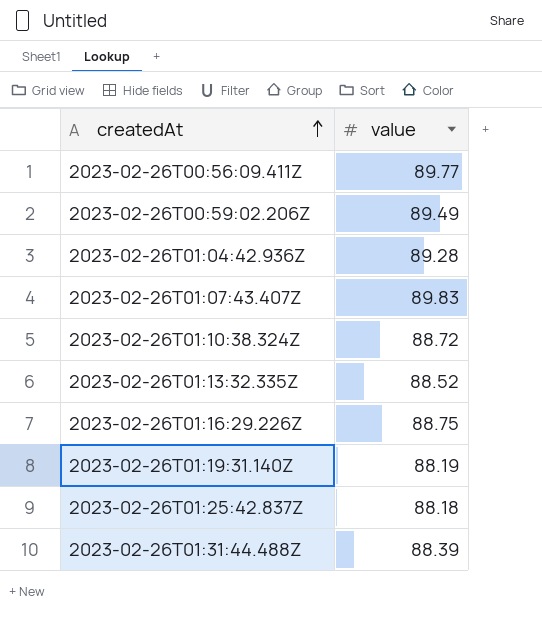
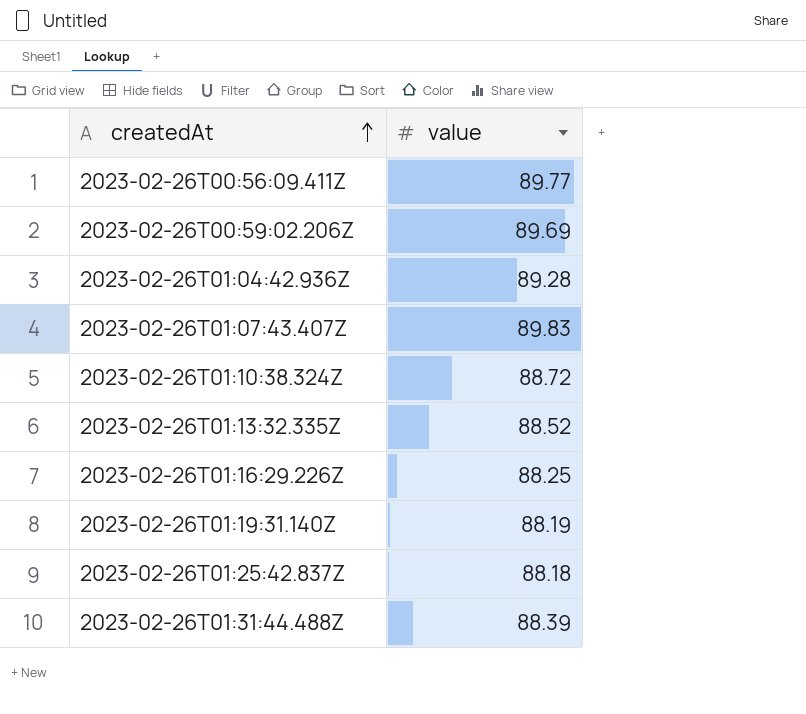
2023-02-26T00:59:02.206Z | value: 89.49 -> 89.69
2023-02-26T01:16:29.226Z | value: 88.75 -> 88.25

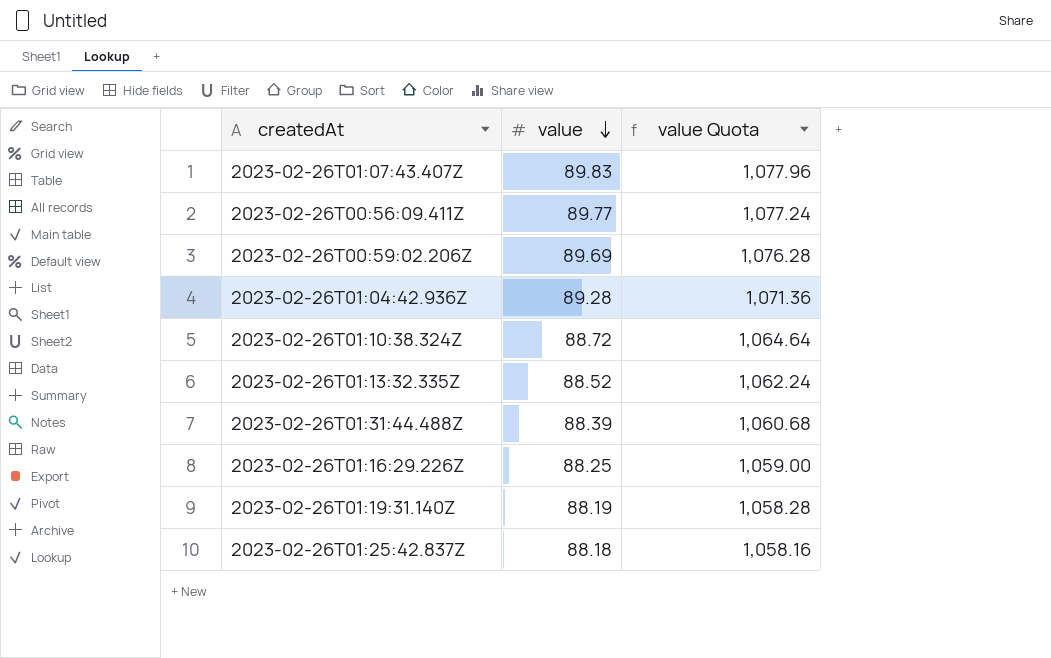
row order: createdAt ascending -> value descending
column value Quota | formula: none -> [value] * 12

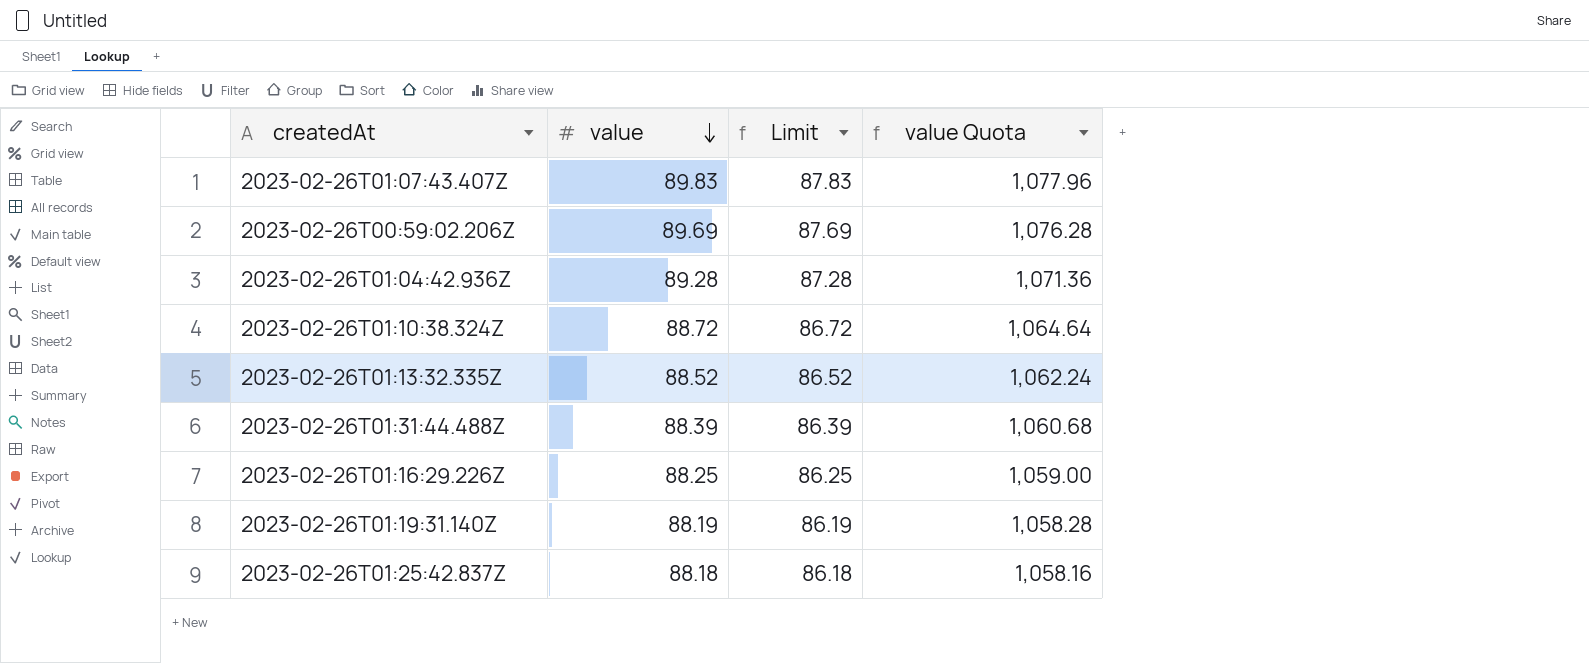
column Limit | formula: none -> [value] - 2
row 2023-02-26T00:56:09.411Z: 89.77 | 1,077.24 -> none

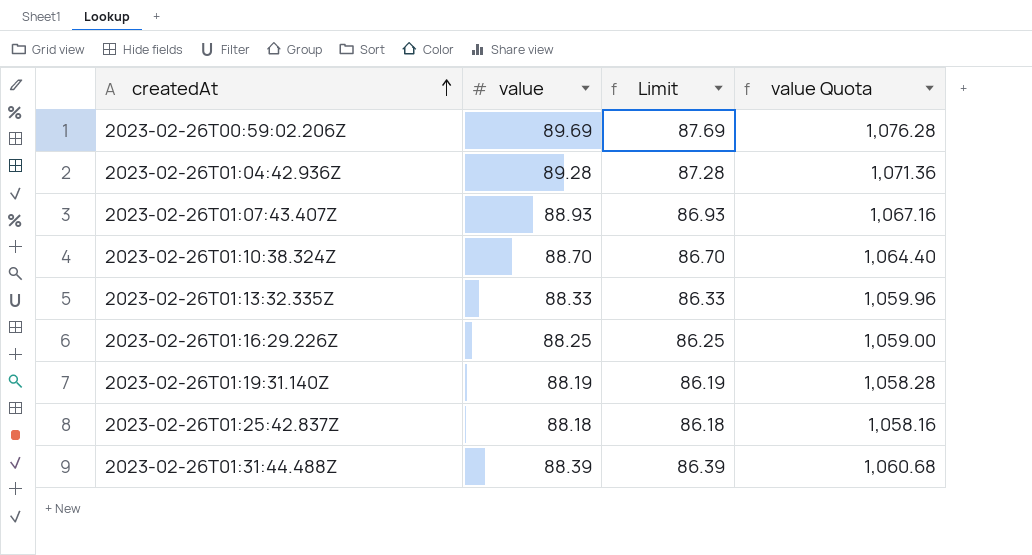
row order: value descending -> createdAt ascending
2023-02-26T01:07:43.407Z | value: 89.83 -> 88.93
2023-02-26T01:07:43.407Z | Limit: 87.83 -> 86.93
2023-02-26T01:07:43.407Z | value Quota: 1,077.96 -> 1,067.16
2023-02-26T01:10:38.324Z | value: 88.72 -> 88.70
2023-02-26T01:10:38.324Z | Limit: 86.72 -> 86.70
2023-02-26T01:10:38.324Z | value Quota: 1,064.64 -> 1,064.40
2023-02-26T01:13:32.335Z | value: 88.52 -> 88.33
2023-02-26T01:13:32.335Z | Limit: 86.52 -> 86.33
2023-02-26T01:13:32.335Z | value Quota: 1,062.24 -> 1,059.96

